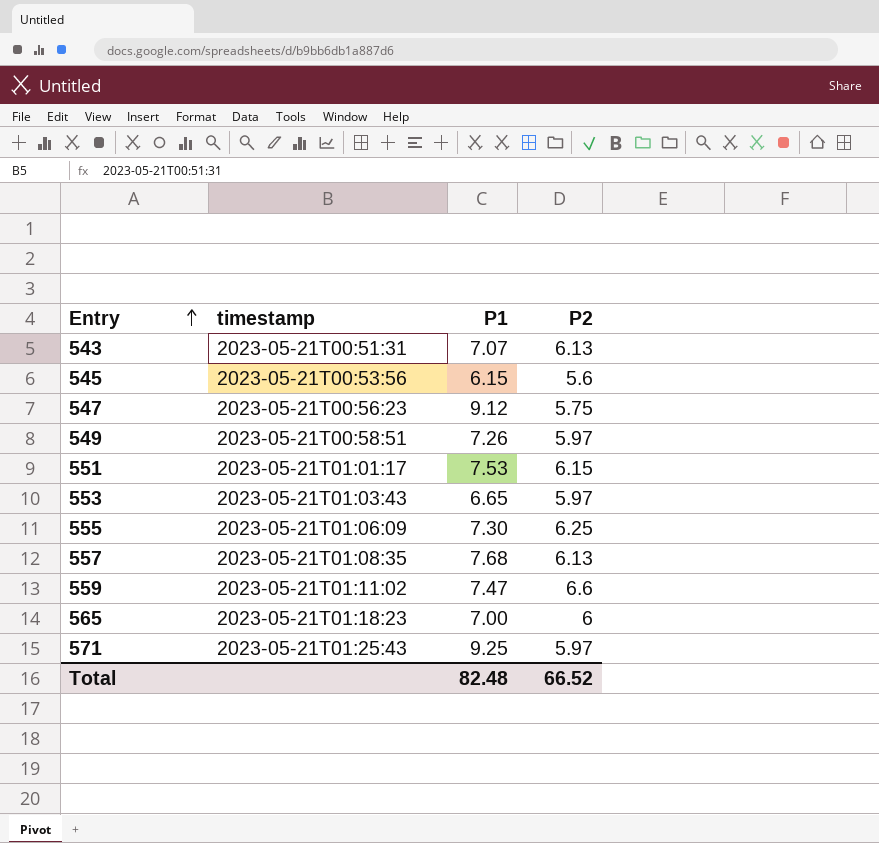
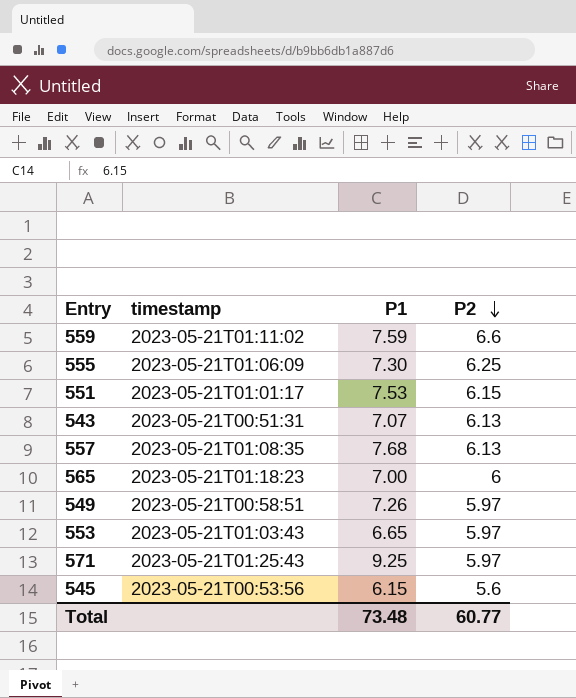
row order: Entry ascending -> P2 descending
row 547: 2023-05-21T00:56:23 | 9.12 | 5.75 -> none
559 | P1: 7.47 -> 7.59
Total | P1: 82.48 -> 73.48
Total | P2: 66.52 -> 60.77

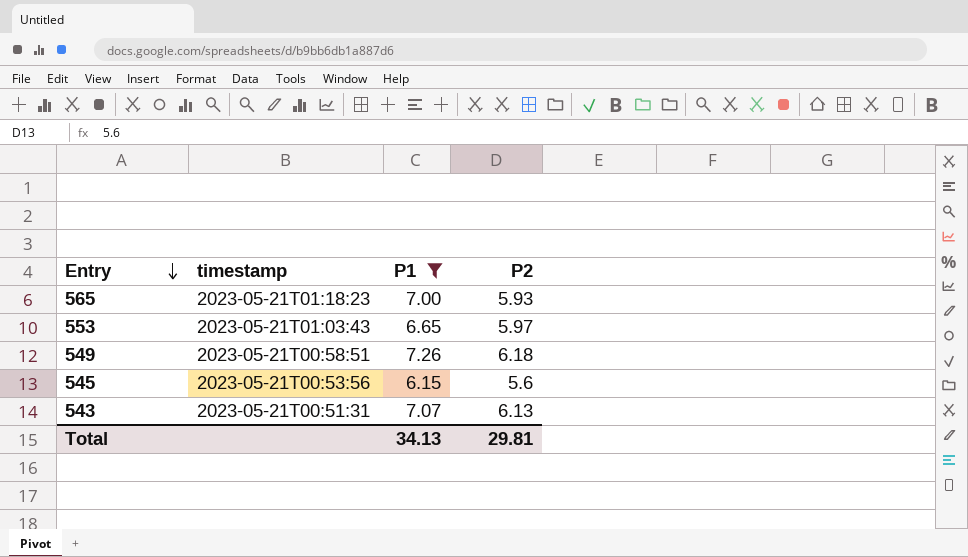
filter: none -> P1 <= 7.26
row order: P2 descending -> Entry descending
565 | P2: 6 -> 5.93
549 | P2: 5.97 -> 6.18
Total | P1: 73.48 -> 34.13
Total | P2: 60.77 -> 29.81

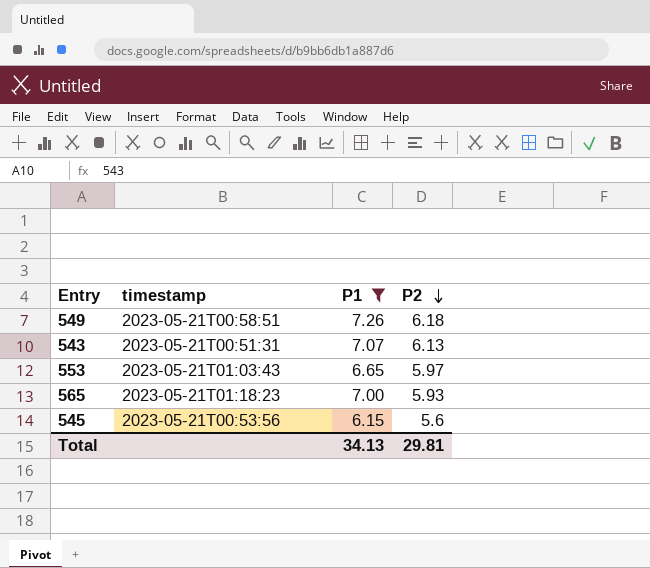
row order: Entry descending -> P2 descending

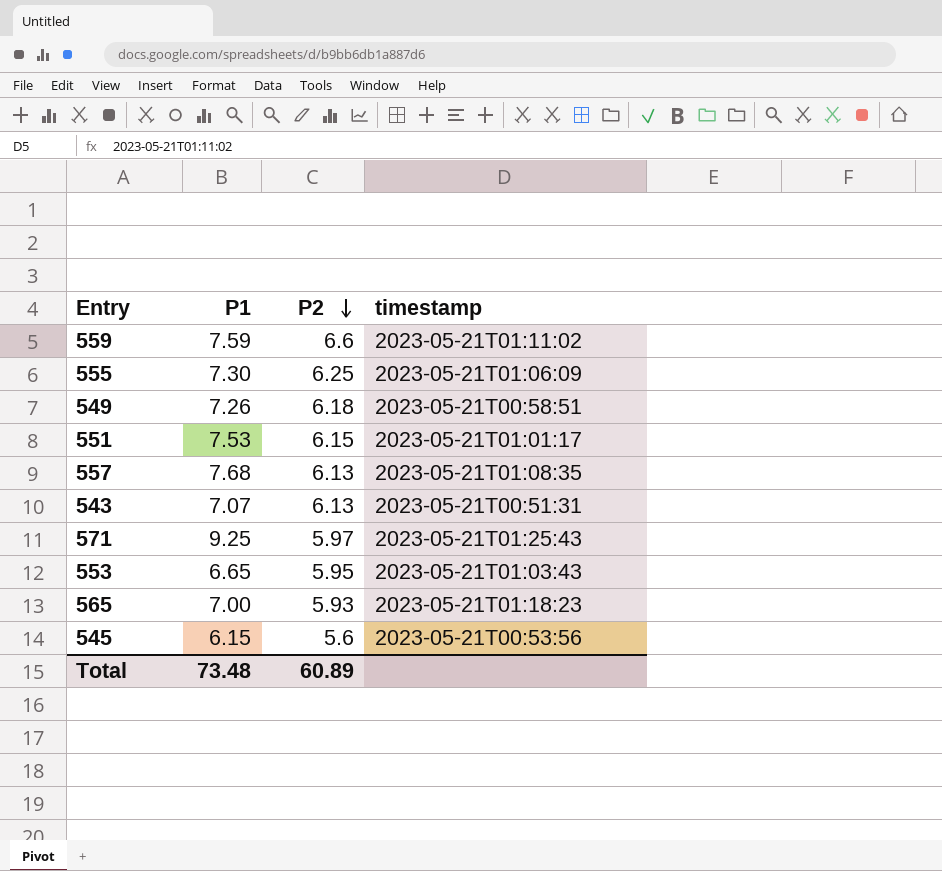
filter: P1 <= 7.26 -> none
column timestamp | position: 2 -> 4
553 | P2: 5.97 -> 5.95
Total | P1: 34.13 -> 73.48
Total | P2: 29.81 -> 60.89

